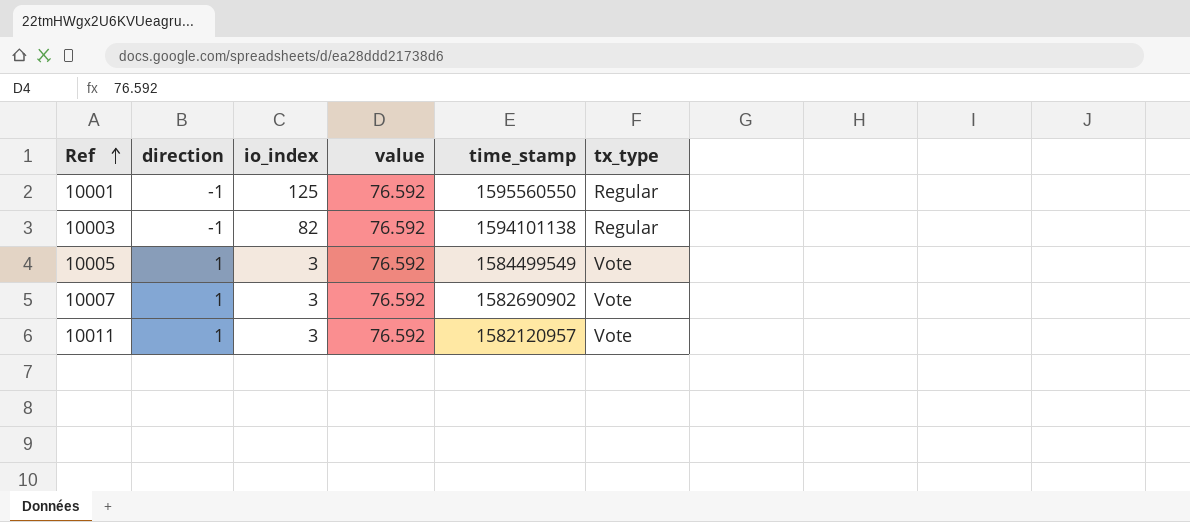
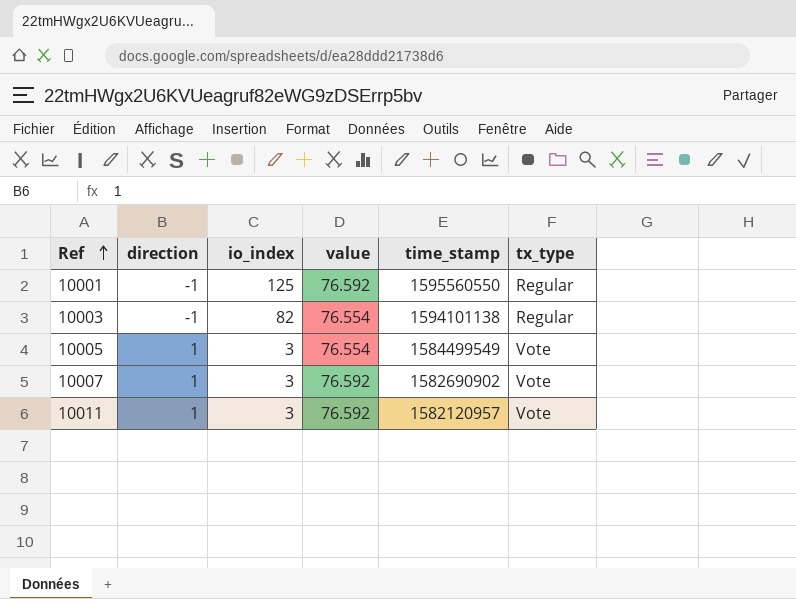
10003 | value: 76.592 -> 76.554
10005 | value: 76.592 -> 76.554

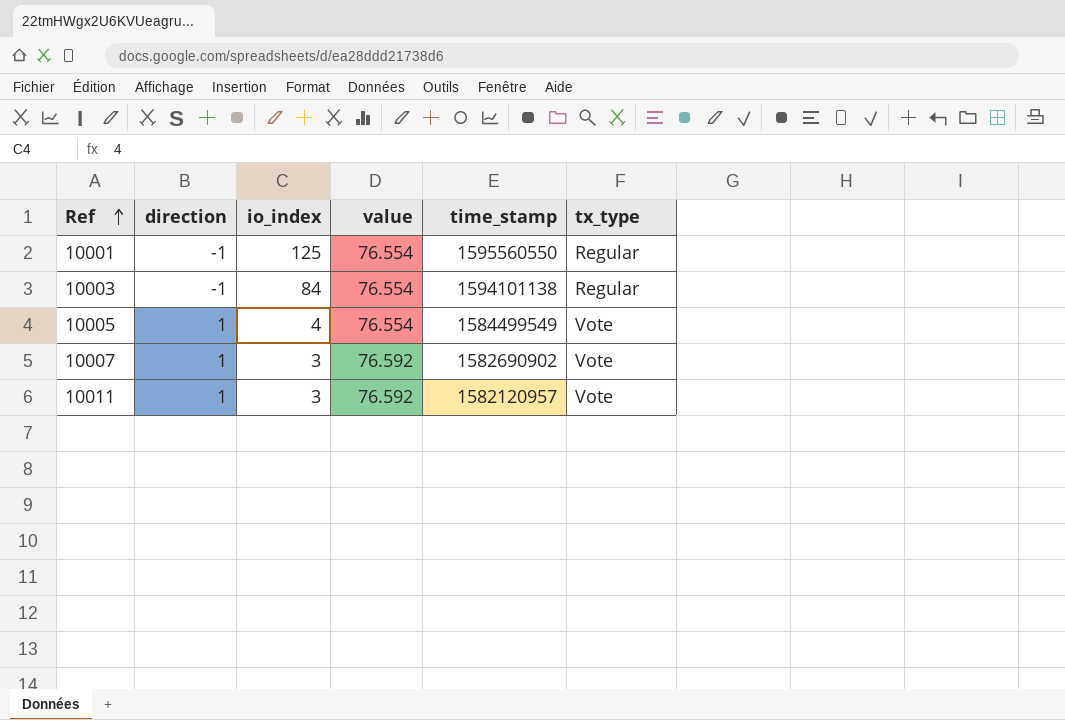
10001 | value: 76.592 -> 76.554
10003 | io_index: 82 -> 84
10005 | io_index: 3 -> 4

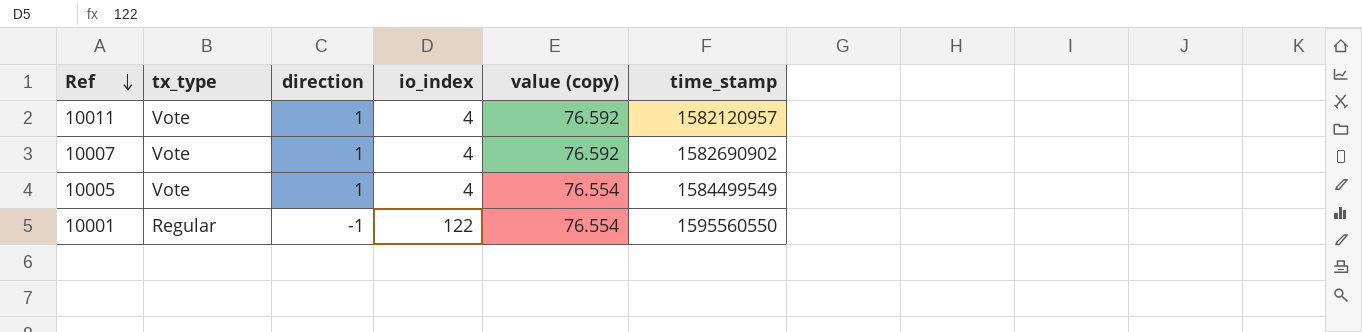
row order: Ref ascending -> Ref descending
column tx_type | position: 6 -> 2
column name: value -> value (copy)
row 10003: -1 | 84 | 76.554 | 1594101138 | Regular -> none
10011 | io_index: 3 -> 4
10007 | io_index: 3 -> 4
10001 | io_index: 125 -> 122

